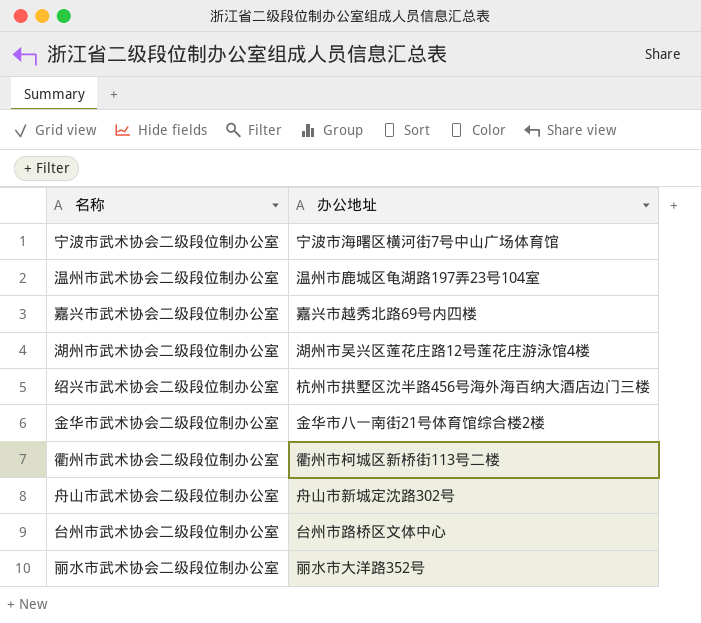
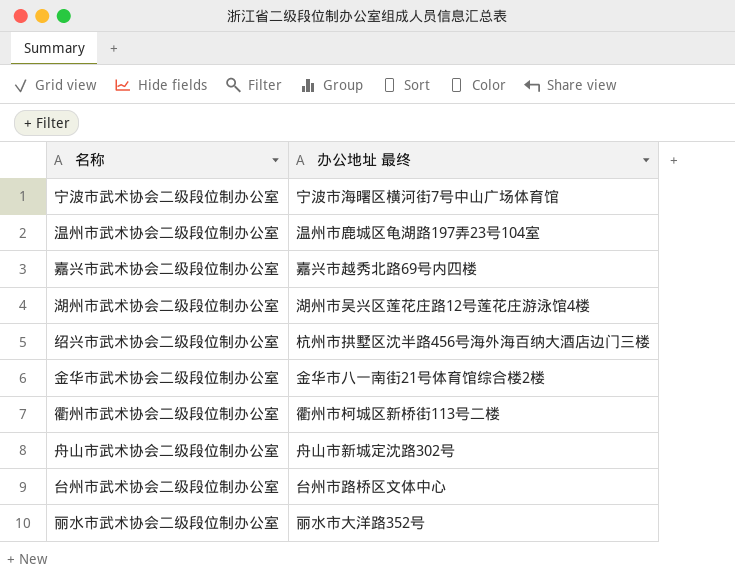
column name: 办公地址 -> 办公地址 最终

